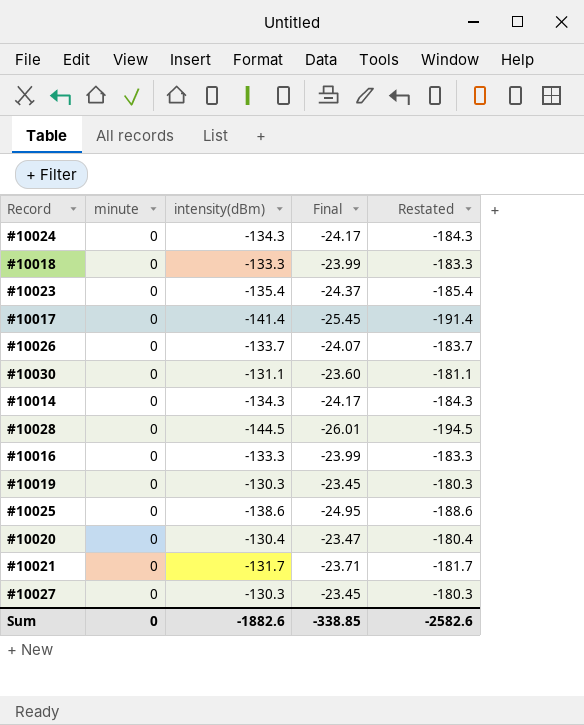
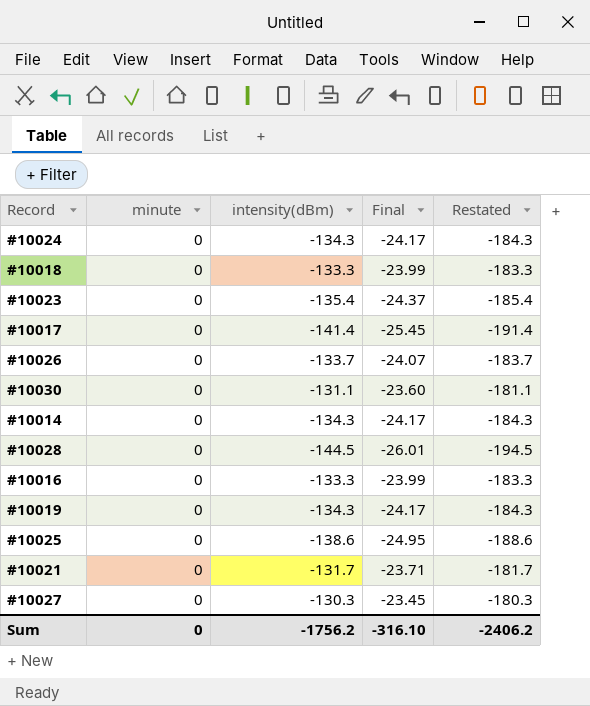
row #10020: 0 | -130.4 | -23.47 | -180.4 -> none
#10019 | intensity(dBm): -130.3 -> -134.3
#10019 | Final: -23.45 -> -24.17
#10019 | Restated: -180.3 -> -184.3
Sum | intensity(dBm): -1882.6 -> -1756.2
Sum | Final: -338.85 -> -316.10
Sum | Restated: -2582.6 -> -2406.2

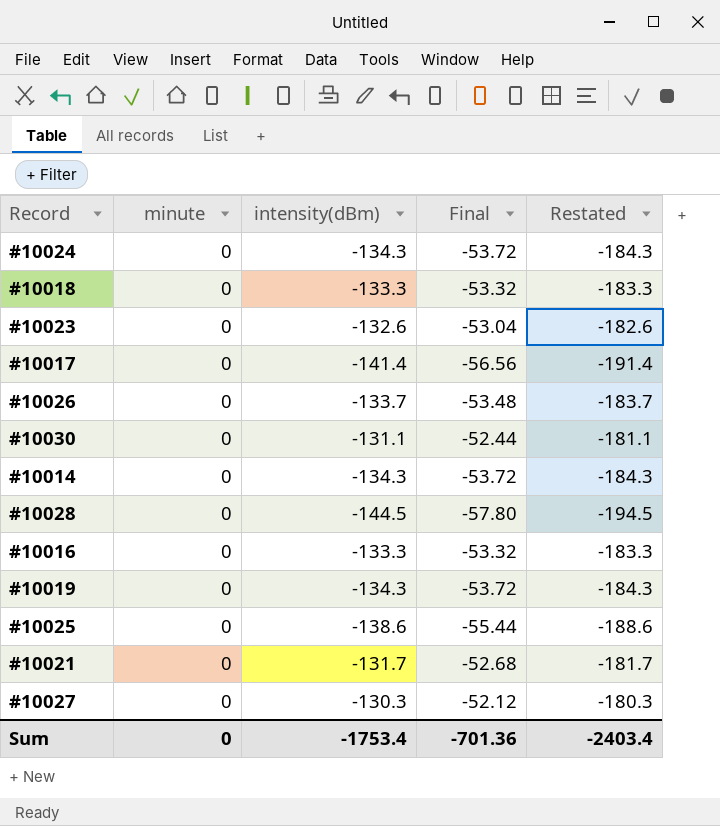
column Final | formula: [intensity(dBm)] * 0.18 -> [intensity(dBm)] * 0.4
#10023 | intensity(dBm): -135.4 -> -132.6
#10023 | Restated: -185.4 -> -182.6
Sum | intensity(dBm): -1756.2 -> -1753.4
Sum | Final: -316.10 -> -701.36
Sum | Restated: -2406.2 -> -2403.4

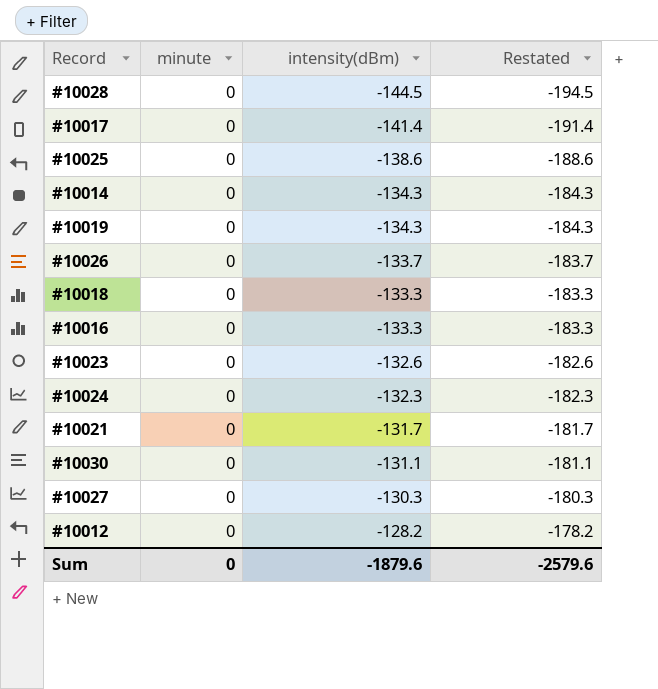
row order: none -> intensity(dBm) ascending
column Final | formula: [intensity(dBm)] * 0.4 -> none
#10024 | intensity(dBm): -134.3 -> -132.3
#10024 | Restated: -184.3 -> -182.3
row #10012: none -> 0 | -128.2 | -178.2
Sum | intensity(dBm): -1753.4 -> -1879.6
Sum | Restated: -2403.4 -> -2579.6

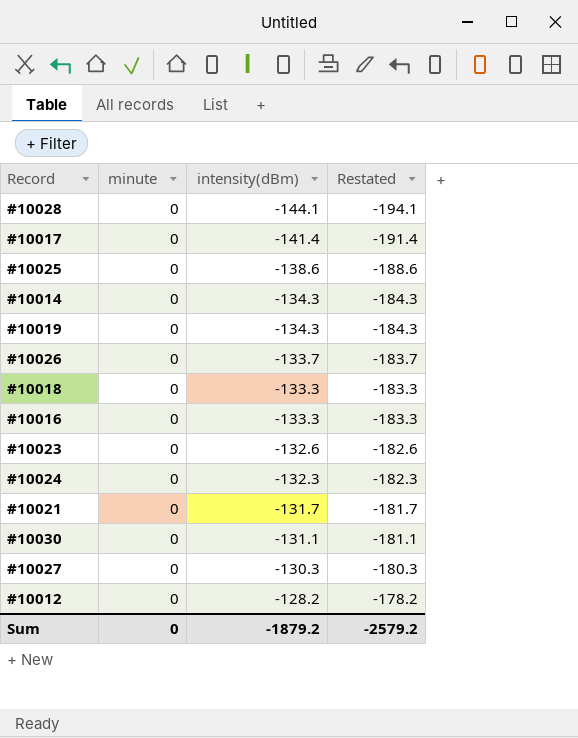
#10028 | intensity(dBm): -144.5 -> -144.1
#10028 | Restated: -194.5 -> -194.1
Sum | intensity(dBm): -1879.6 -> -1879.2
Sum | Restated: -2579.6 -> -2579.2

